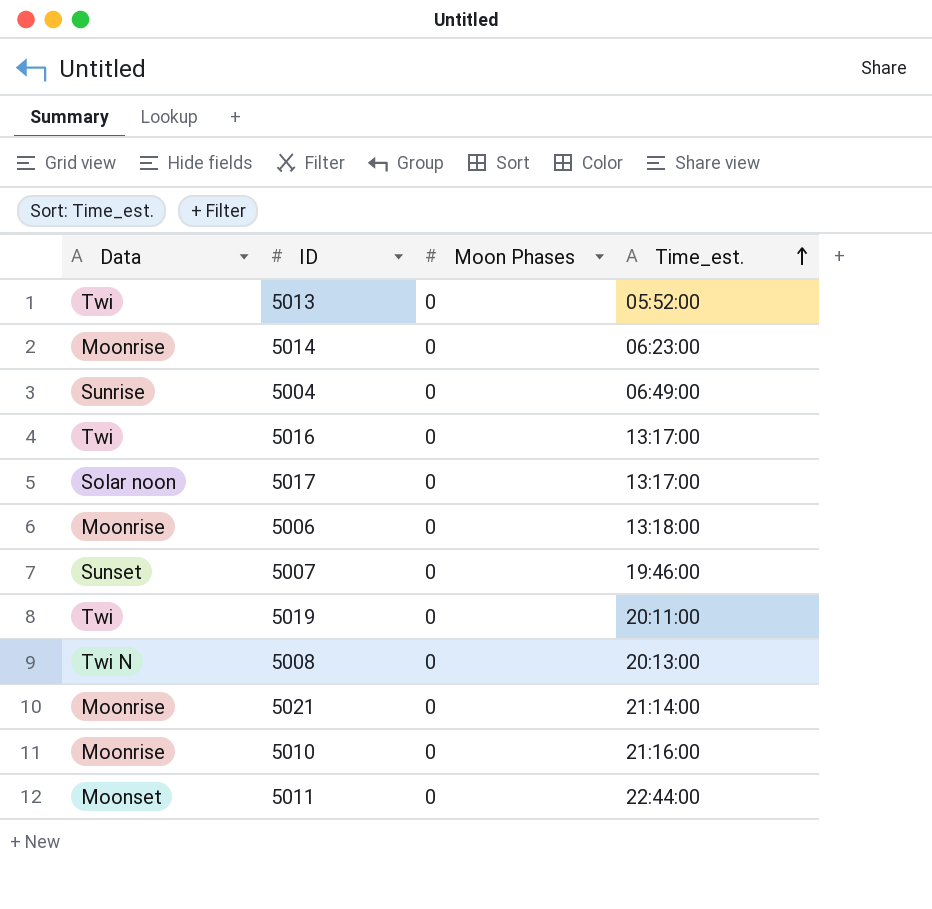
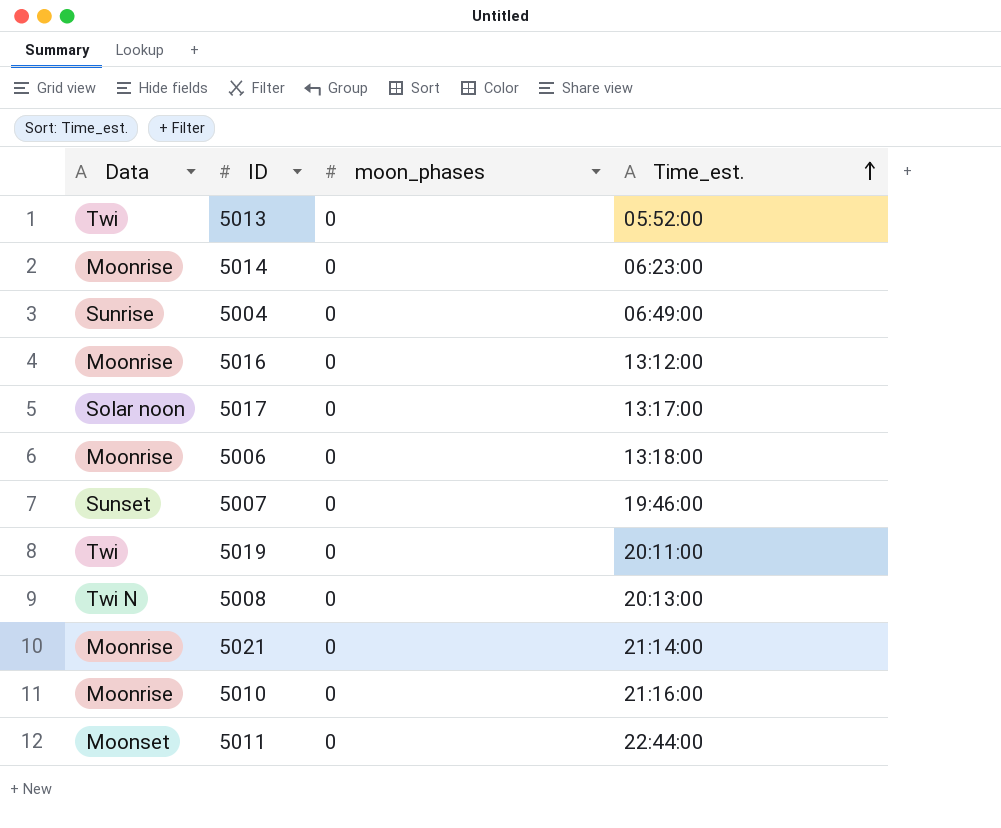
column name: Moon Phases -> moon_phases
5016 | Data: Twi -> Moonrise
5016 | Time_est.: 13:17:00 -> 13:12:00

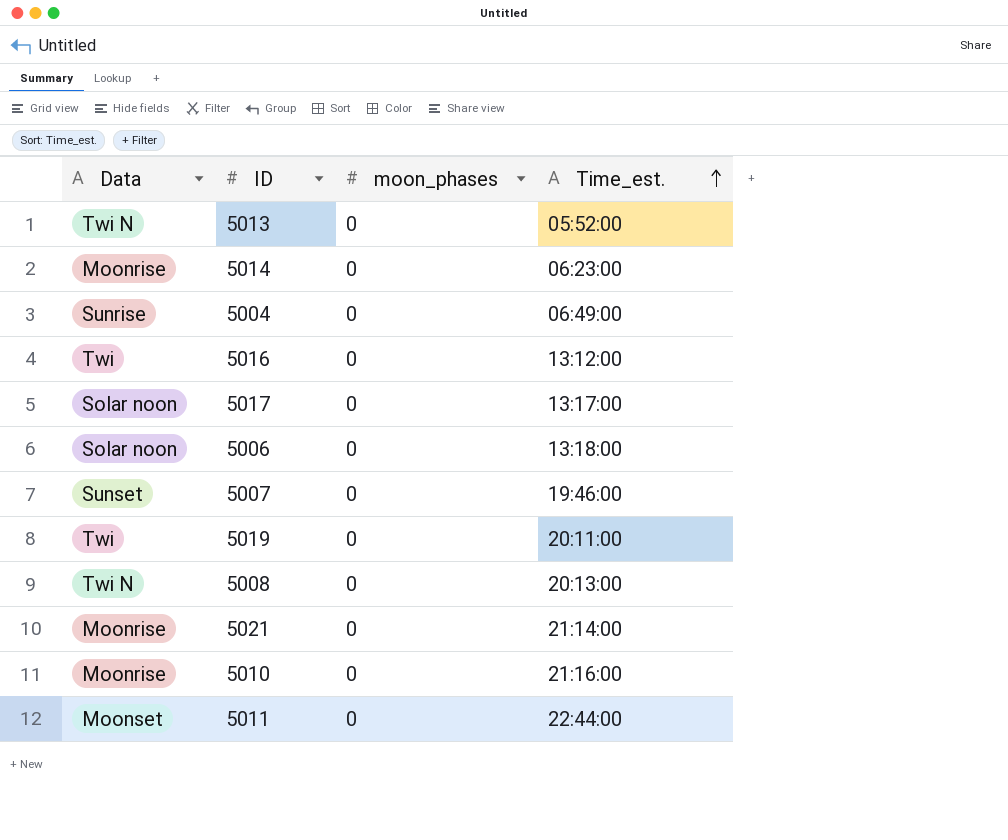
5013 | Data: Twi -> Twi N
5016 | Data: Moonrise -> Twi
5006 | Data: Moonrise -> Solar noon

